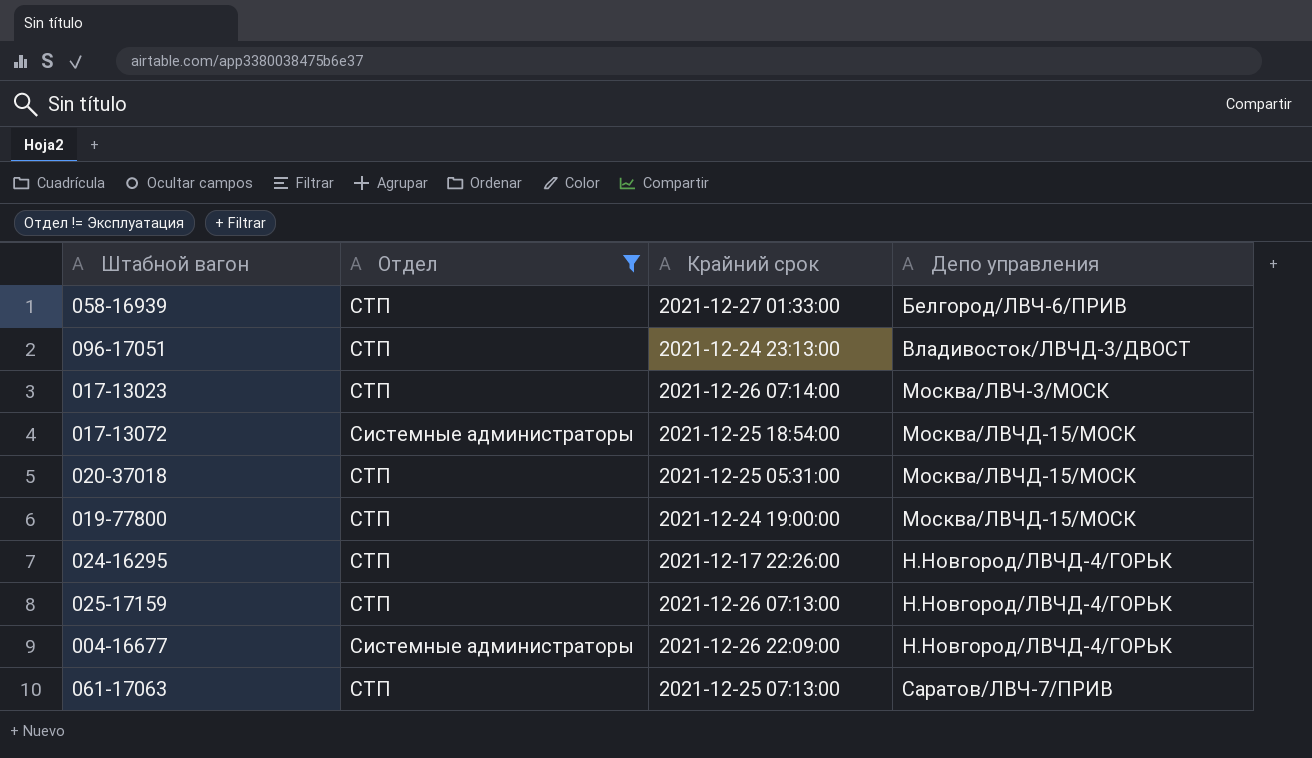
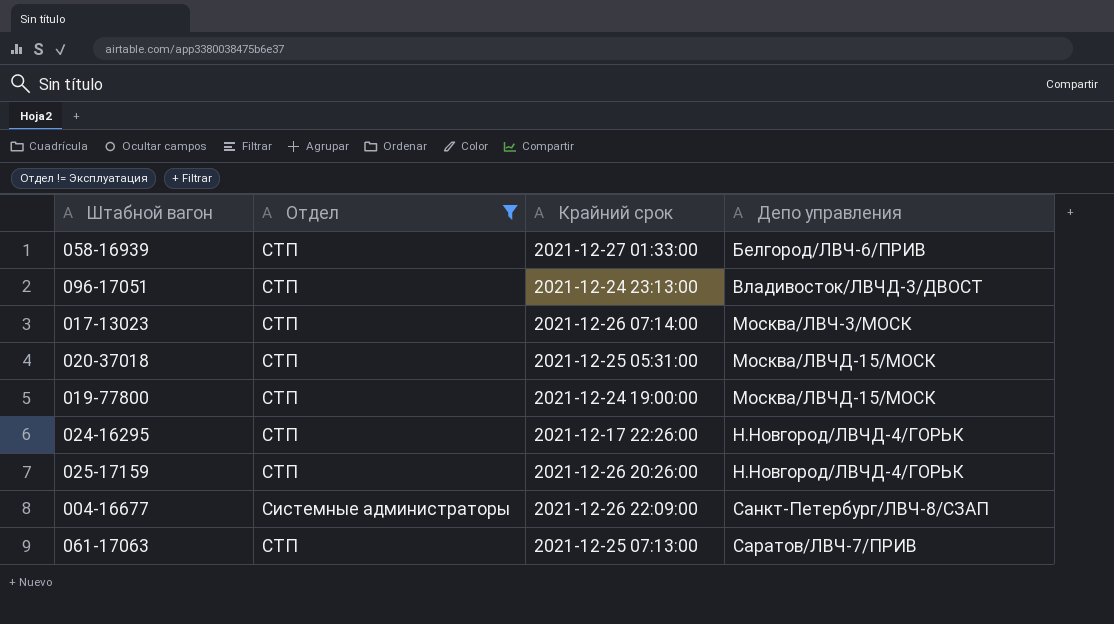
row 017-13072: Системные администраторы | 2021-12-25 18:54:00 | Москва/ЛВЧД-15/МОСК -> none
025-17159 | Крайний срок: 2021-12-26 07:13:00 -> 2021-12-26 20:26:00
004-16677 | Депо управления: Н.Новгород/ЛВЧД-4/ГОРЬК -> Санкт-Петербург/ЛВЧ-8/СЗАП

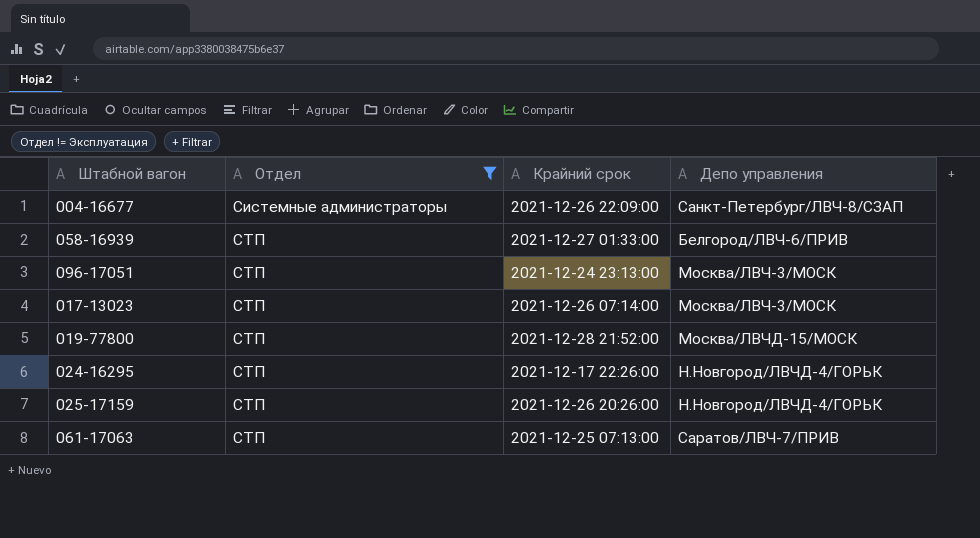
row order: Депо управления ascending -> Отдел ascending
row 020-37018: СТП | 2021-12-25 05:31:00 | Москва/ЛВЧД-15/МОСК -> none
096-17051 | Депо управления: Владивосток/ЛВЧД-3/ДВОСТ -> Москва/ЛВЧ-3/МОСК
019-77800 | Крайний срок: 2021-12-24 19:00:00 -> 2021-12-28 21:52:00

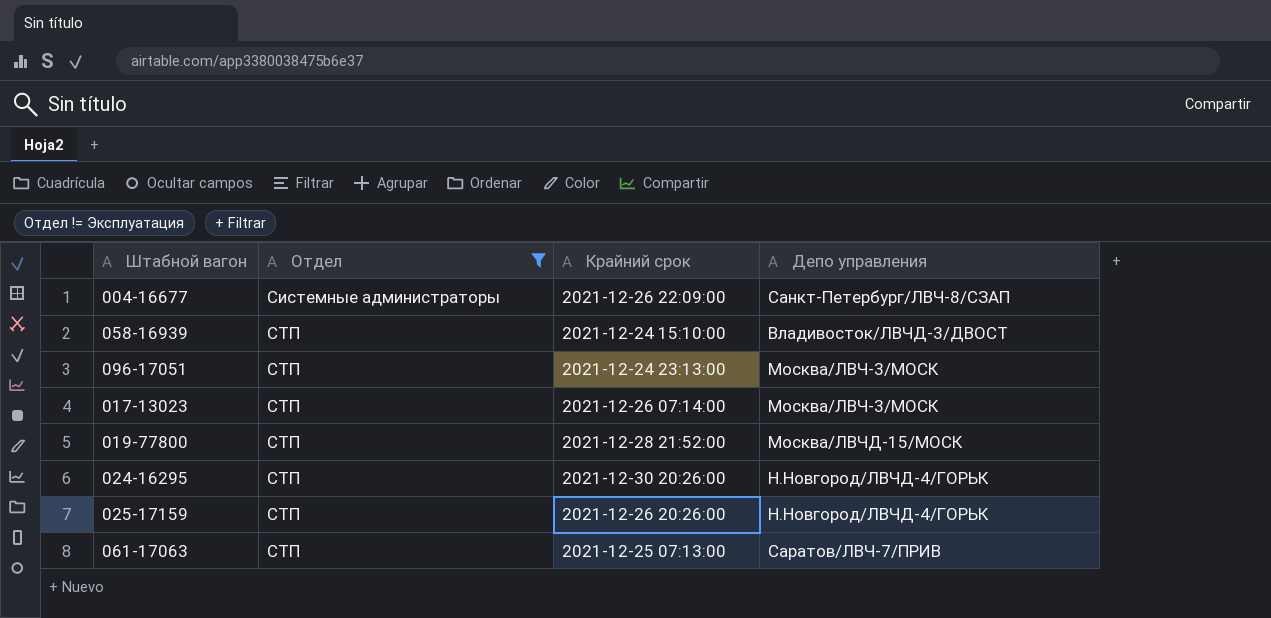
058-16939 | Крайний срок: 2021-12-27 01:33:00 -> 2021-12-24 15:10:00
058-16939 | Депо управления: Белгород/ЛВЧ-6/ПРИВ -> Владивосток/ЛВЧД-3/ДВОСТ
024-16295 | Крайний срок: 2021-12-17 22:26:00 -> 2021-12-30 20:26:00

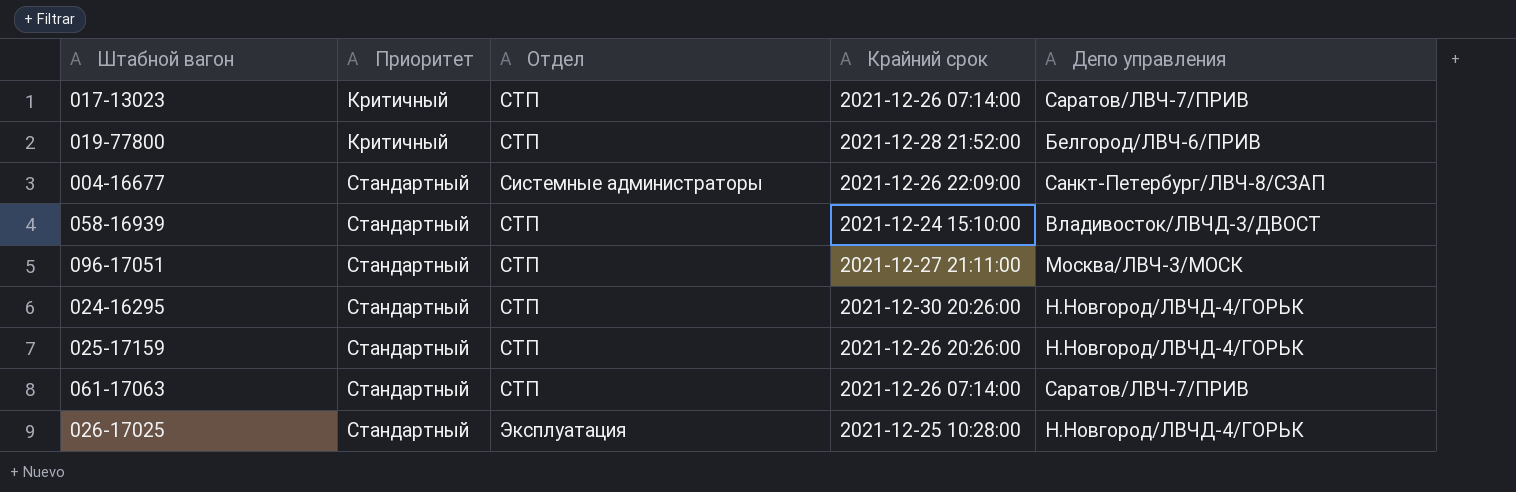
filter: Отдел != Эксплуатация -> none
row order: Отдел ascending -> Приоритет ascending
column Приоритет | position: none -> 2
017-13023 | Депо управления: Москва/ЛВЧ-3/МОСК -> Саратов/ЛВЧ-7/ПРИВ
019-77800 | Депо управления: Москва/ЛВЧД-15/МОСК -> Белгород/ЛВЧ-6/ПРИВ
096-17051 | Крайний срок: 2021-12-24 23:13:00 -> 2021-12-27 21:11:00
061-17063 | Крайний срок: 2021-12-25 07:13:00 -> 2021-12-26 07:14:00

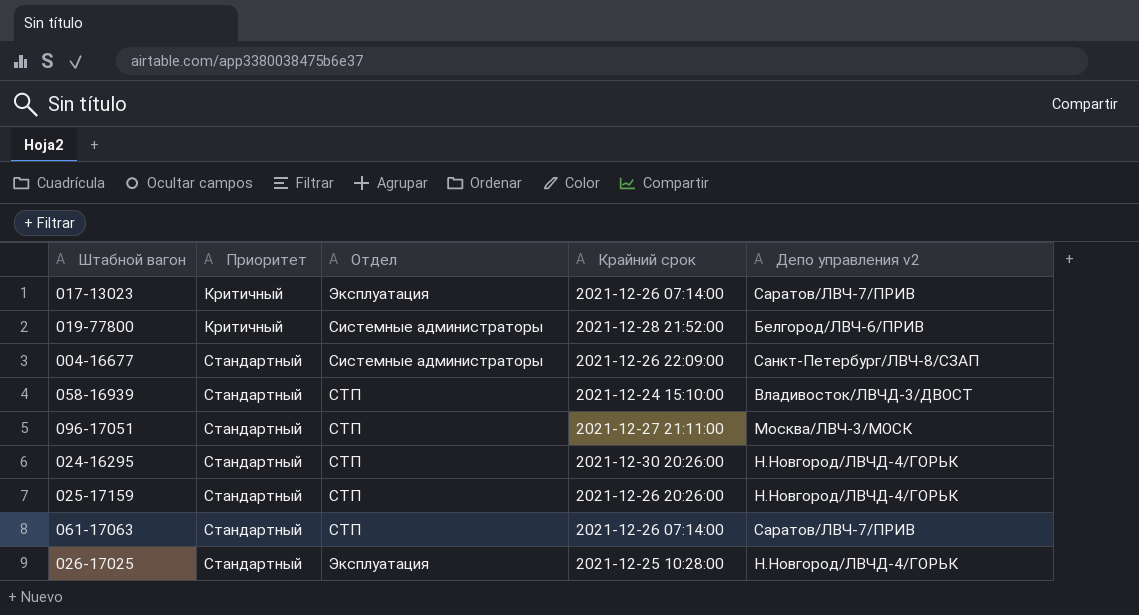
column name: Депо управления -> Депо управления v2
017-13023 | Отдел: СТП -> Эксплуатация
019-77800 | Отдел: СТП -> Системные администраторы

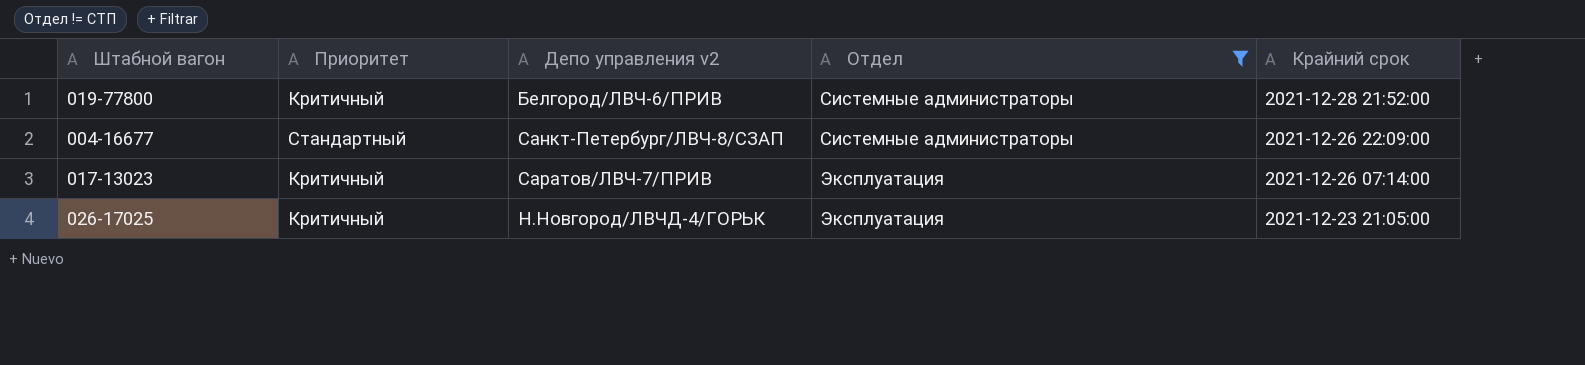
filter: none -> Отдел != СТП
row order: Приоритет ascending -> Отдел ascending
column Депо управления v2 | position: 5 -> 3
026-17025 | Приоритет: Стандартный -> Критичный
026-17025 | Крайний срок: 2021-12-25 10:28:00 -> 2021-12-23 21:05:00

